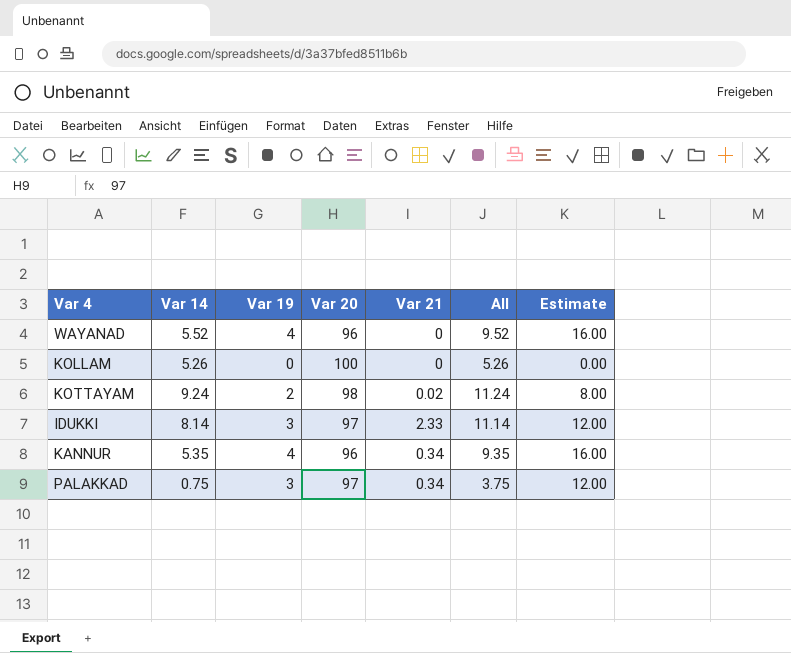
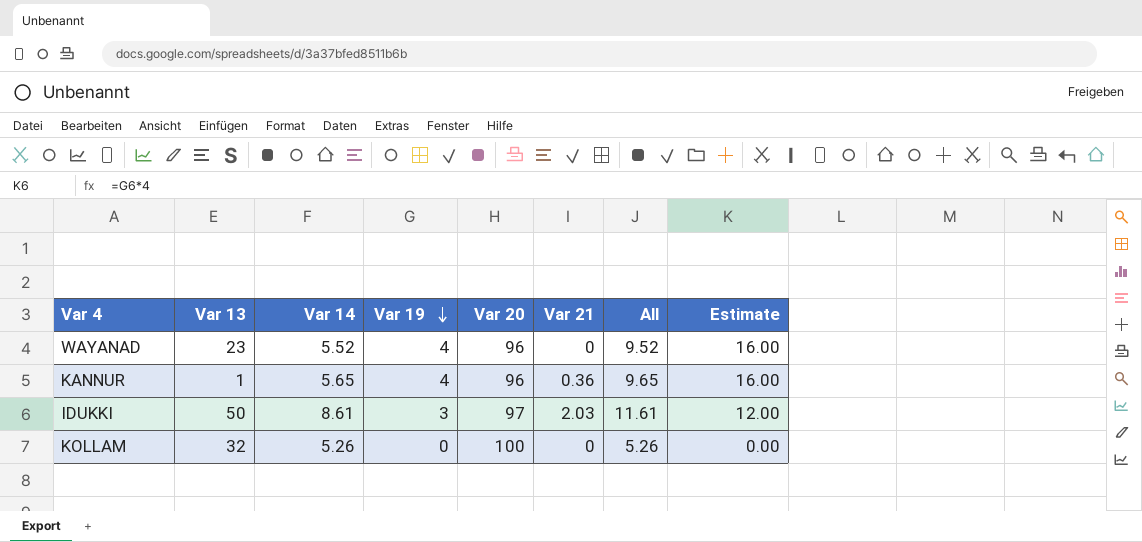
row order: none -> Var 19 descending
column Var 13 | position: none -> 2
row KOTTAYAM: 9.24 | 2 | 98 | 0.02 | 11.24 | 8.00 -> none
row PALAKKAD: 0.75 | 3 | 97 | 0.34 | 3.75 | 12.00 -> none
KANNUR | Var 14: 5.35 -> 5.65
KANNUR | Var 21: 0.34 -> 0.36
KANNUR | All: 9.35 -> 9.65
IDUKKI | Var 14: 8.14 -> 8.61
IDUKKI | Var 21: 2.33 -> 2.03
IDUKKI | All: 11.14 -> 11.61

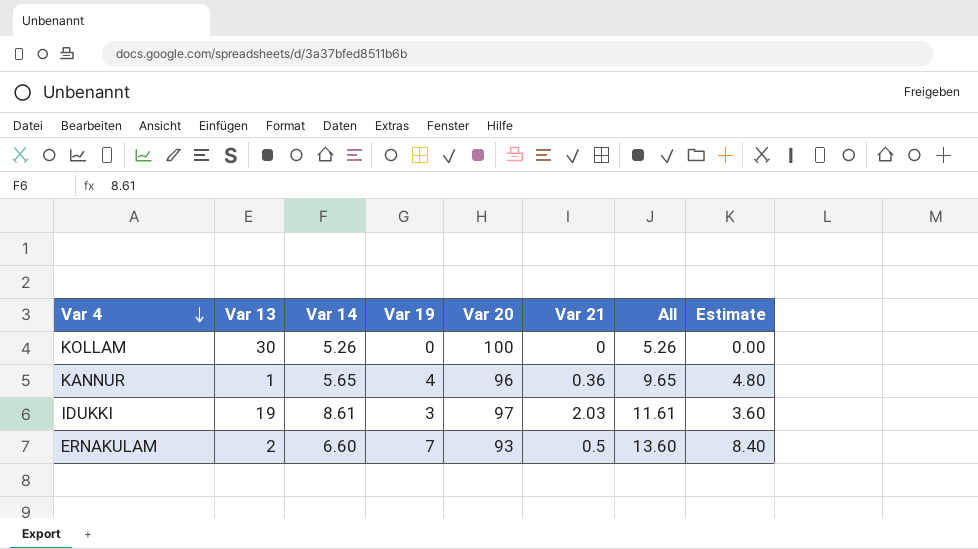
row order: Var 19 descending -> Var 4 descending
column Estimate | formula: [Var 19] * 4 -> [Var 19] * 1.2
row WAYANAD: 23 | 5.52 | 4 | 96 | 0 | 9.52 | 16.00 -> none
KOLLAM | Var 13: 32 -> 30
IDUKKI | Var 13: 50 -> 19
row ERNAKULAM: none -> 2 | 6.60 | 7 | 93 | 0.5 | 13.60 | 8.40

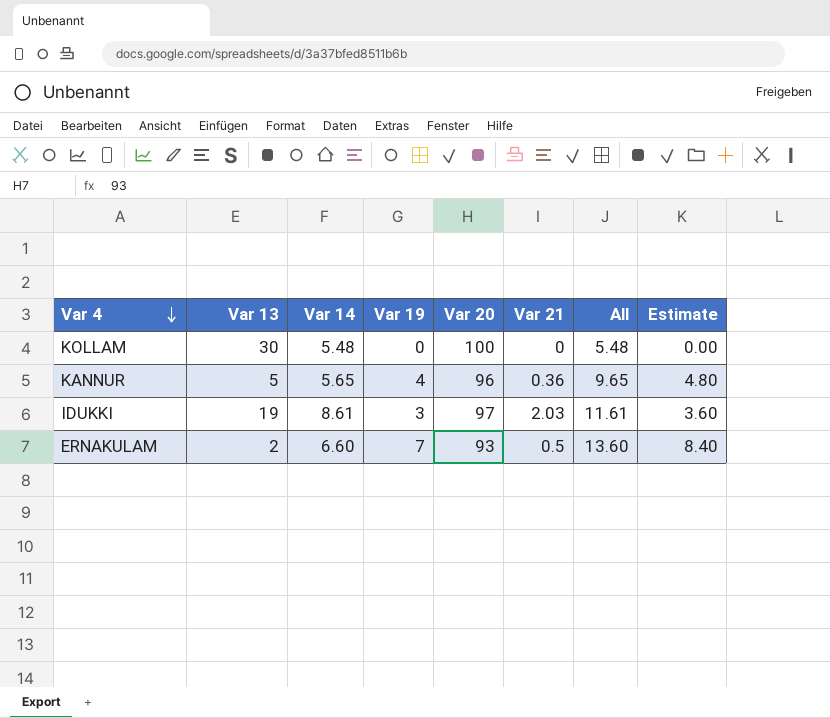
KOLLAM | Var 14: 5.26 -> 5.48
KOLLAM | All: 5.26 -> 5.48
KANNUR | Var 13: 1 -> 5

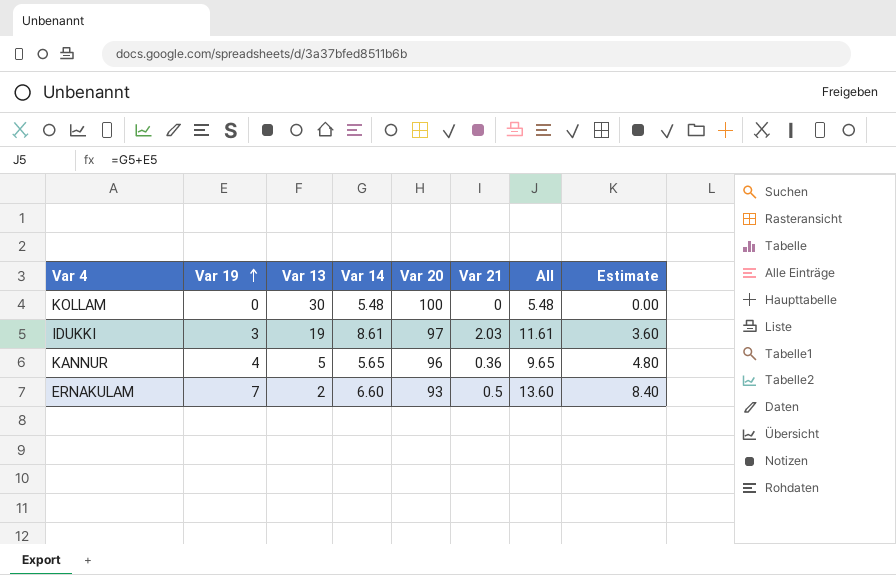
row order: Var 4 descending -> Var 19 ascending
column Var 19 | position: 4 -> 2

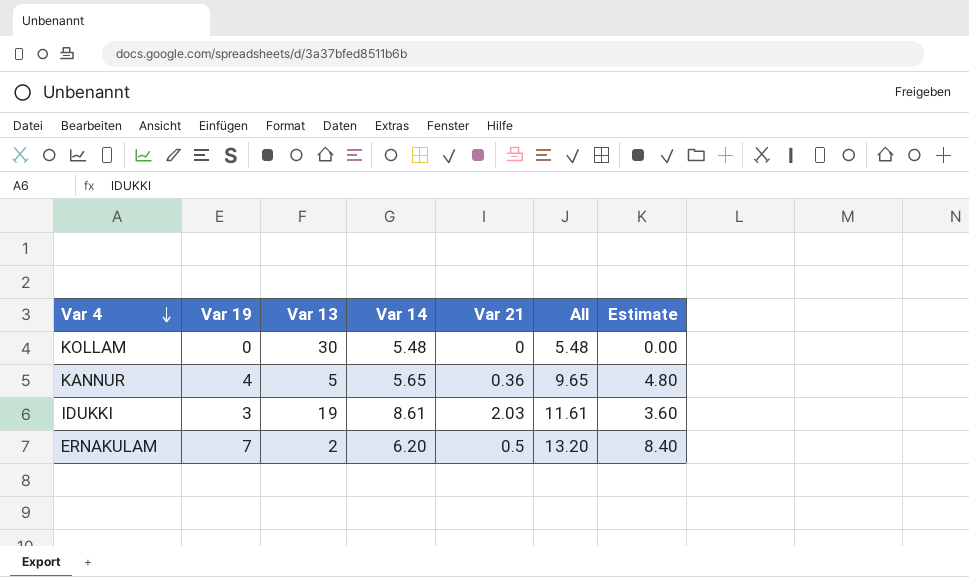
row order: Var 19 ascending -> Var 4 descending
column Var 20 | position: 5 -> none
ERNAKULAM | Var 14: 6.60 -> 6.20
ERNAKULAM | All: 13.60 -> 13.20

